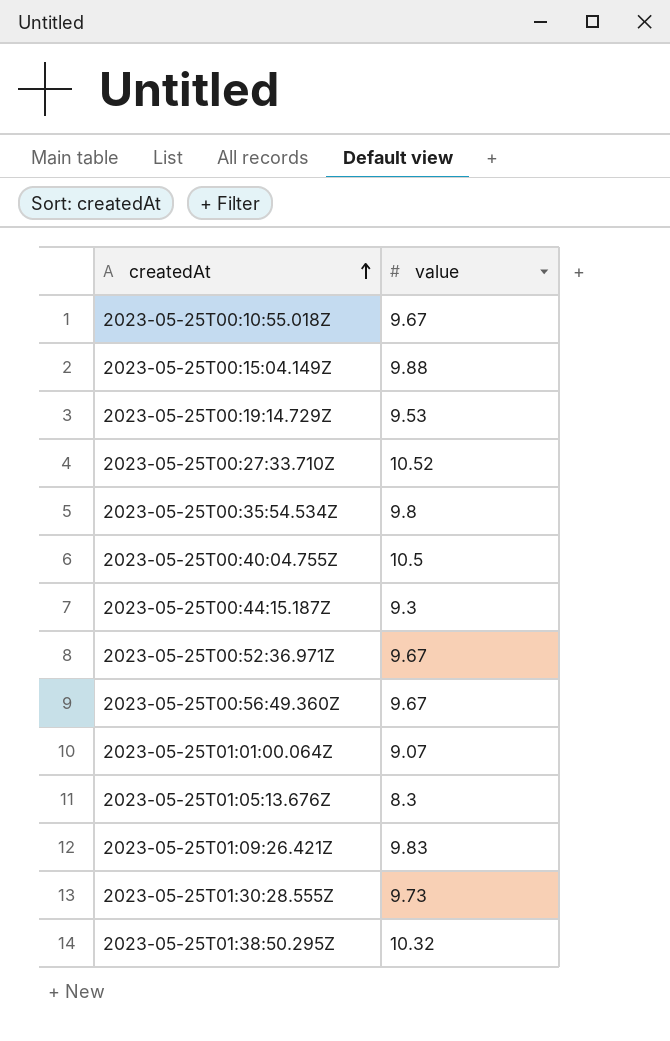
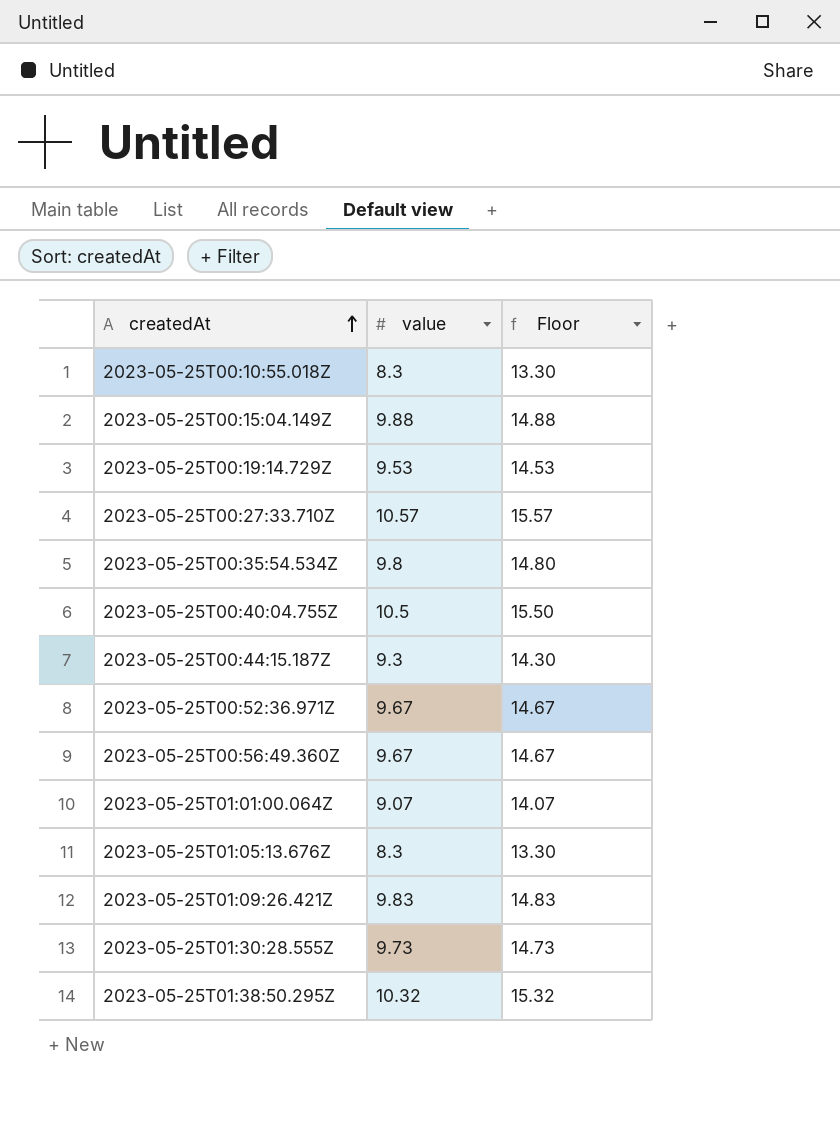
column Floor | formula: none -> [value] + 5
2023-05-25T00:10:55.018Z | value: 9.67 -> 8.3
2023-05-25T00:27:33.710Z | value: 10.52 -> 10.57

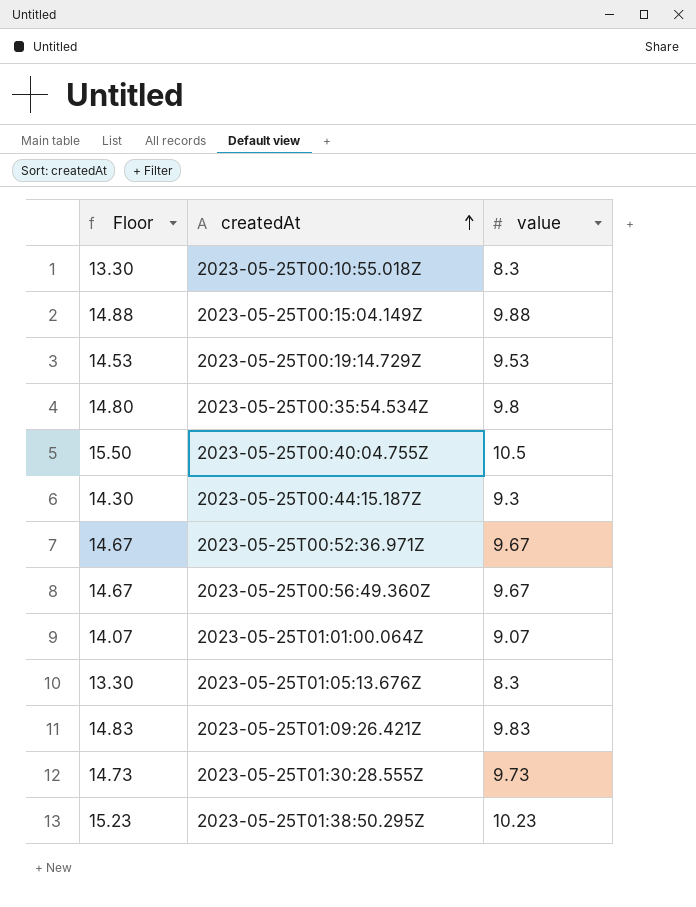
column Floor | position: 3 -> 1
row 2023-05-25T00:27:33.710Z: 10.57 | 15.57 -> none
2023-05-25T01:38:50.295Z | Floor: 15.32 -> 15.23
2023-05-25T01:38:50.295Z | value: 10.32 -> 10.23

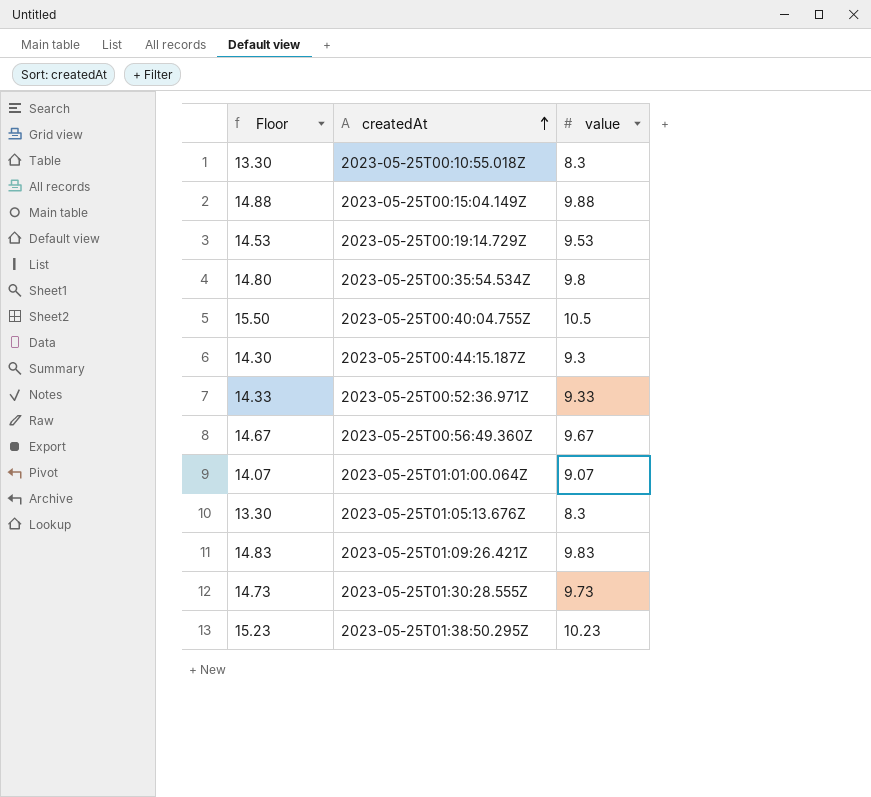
2023-05-25T00:52:36.971Z | Floor: 14.67 -> 14.33
2023-05-25T00:52:36.971Z | value: 9.67 -> 9.33

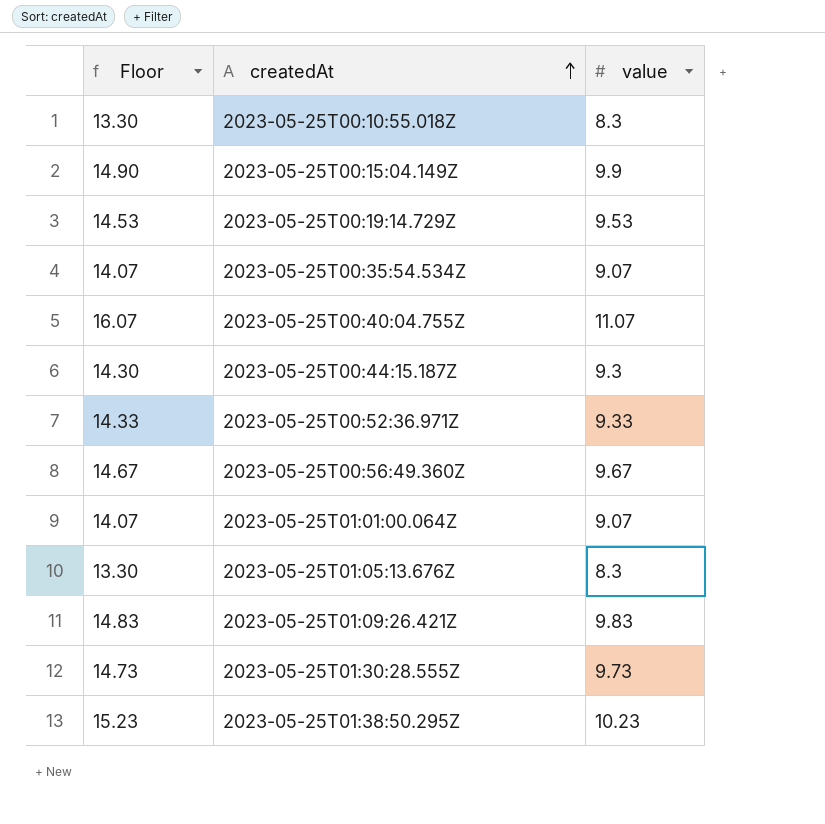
2023-05-25T00:15:04.149Z | Floor: 14.88 -> 14.90
2023-05-25T00:15:04.149Z | value: 9.88 -> 9.9
2023-05-25T00:35:54.534Z | Floor: 14.80 -> 14.07
2023-05-25T00:35:54.534Z | value: 9.8 -> 9.07
2023-05-25T00:40:04.755Z | Floor: 15.50 -> 16.07
2023-05-25T00:40:04.755Z | value: 10.5 -> 11.07

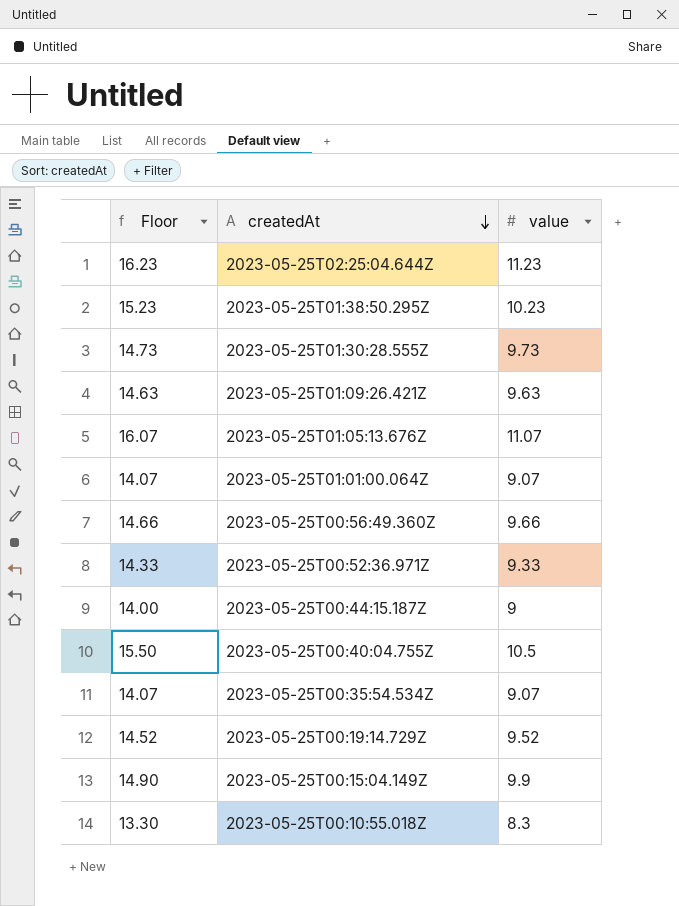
row order: createdAt ascending -> createdAt descending
row 2023-05-25T02:25:04.644Z: none -> 16.23 | 11.23
2023-05-25T01:09:26.421Z | Floor: 14.83 -> 14.63
2023-05-25T01:09:26.421Z | value: 9.83 -> 9.63
2023-05-25T01:05:13.676Z | Floor: 13.30 -> 16.07
2023-05-25T01:05:13.676Z | value: 8.3 -> 11.07
2023-05-25T00:56:49.360Z | Floor: 14.67 -> 14.66
2023-05-25T00:56:49.360Z | value: 9.67 -> 9.66
2023-05-25T00:44:15.187Z | Floor: 14.30 -> 14.00
2023-05-25T00:44:15.187Z | value: 9.3 -> 9
2023-05-25T00:40:04.755Z | Floor: 16.07 -> 15.50
2023-05-25T00:40:04.755Z | value: 11.07 -> 10.5
2023-05-25T00:19:14.729Z | Floor: 14.53 -> 14.52
2023-05-25T00:19:14.729Z | value: 9.53 -> 9.52

